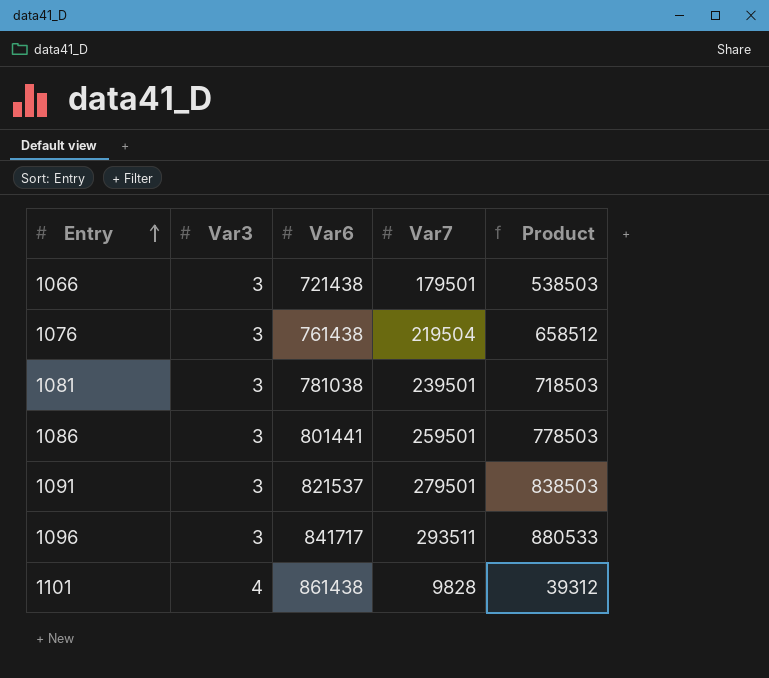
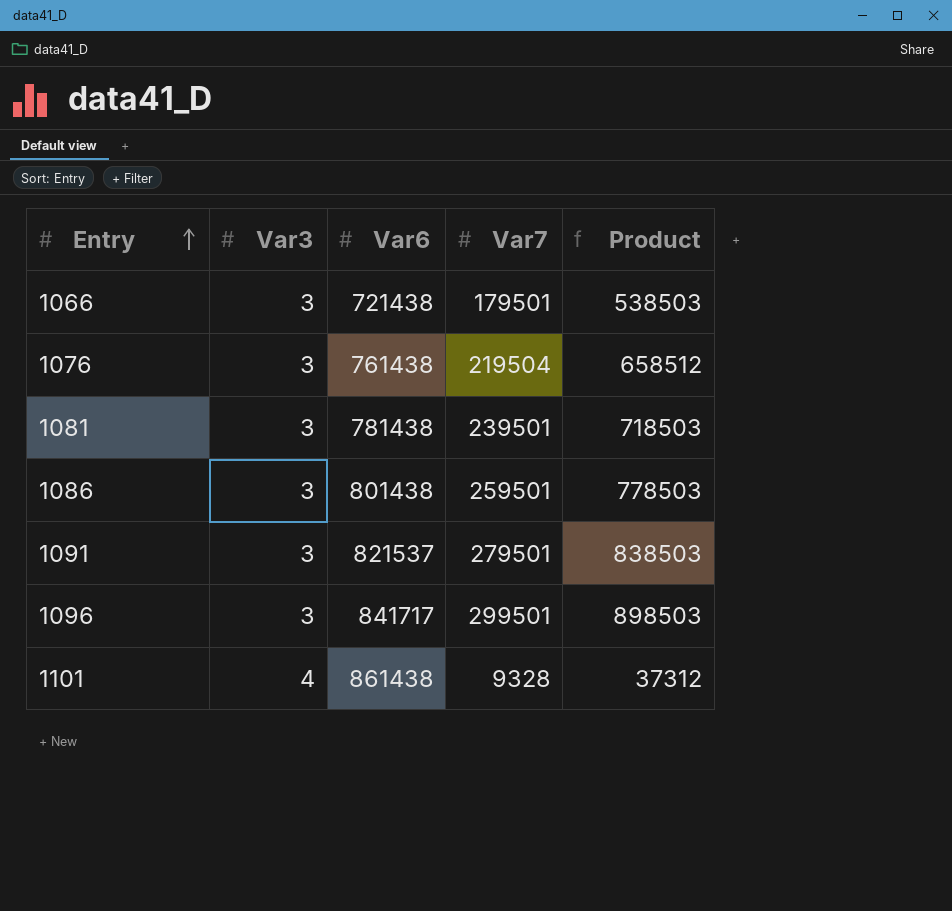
1081 | Var6: 781038 -> 781438
1086 | Var6: 801441 -> 801438
1096 | Var7: 293511 -> 299501
1096 | Product: 880533 -> 898503
1101 | Var7: 9828 -> 9328
1101 | Product: 39312 -> 37312

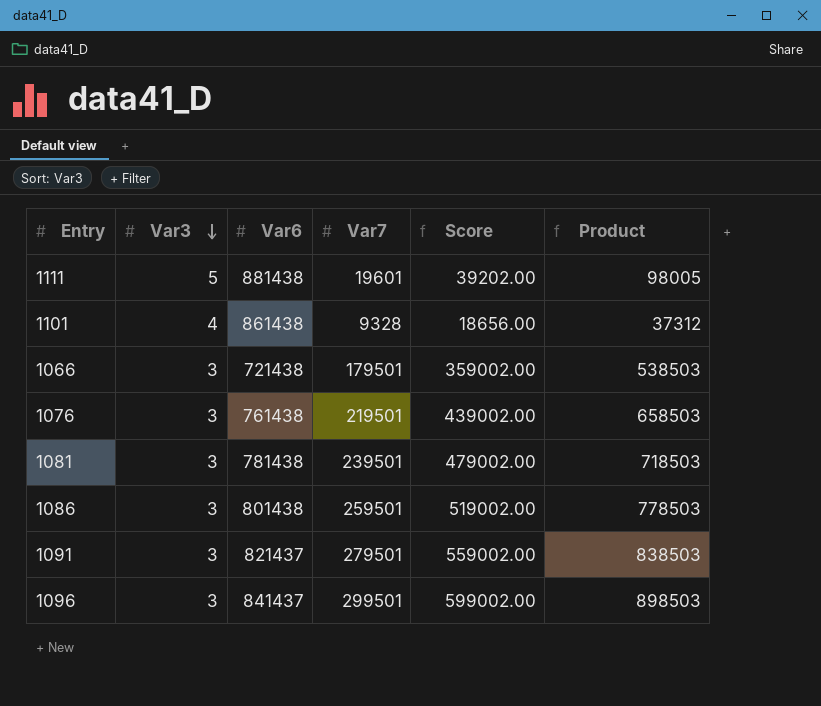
row order: Entry ascending -> Var3 descending
column Score | formula: none -> [Var7] * 2
row 1111: none -> 5 | 881438 | 19601 | 39202.00 | 98005
1076 | Var7: 219504 -> 219501
1076 | Product: 658512 -> 658503
1091 | Var6: 821537 -> 821437
1096 | Var6: 841717 -> 841437

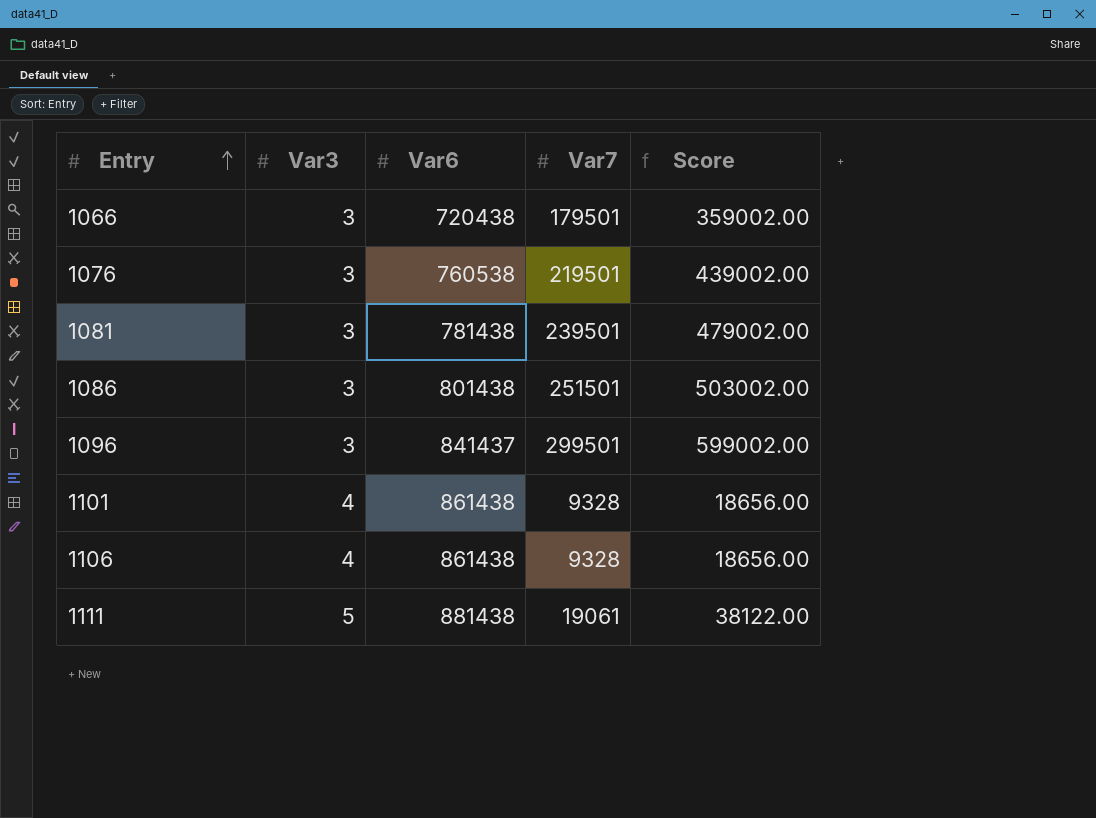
row order: Var3 descending -> Entry ascending
column Product | formula: [Var3] * [Var7] -> none
row 1091: 3 | 821437 | 279501 | 559002.00 | 838503 -> none
1066 | Var6: 721438 -> 720438
1076 | Var6: 761438 -> 760538
1086 | Var7: 259501 -> 251501
1086 | Score: 519002.00 -> 503002.00
row 1106: none -> 4 | 861438 | 9328 | 18656.00
1111 | Var7: 19601 -> 19061
1111 | Score: 39202.00 -> 38122.00

